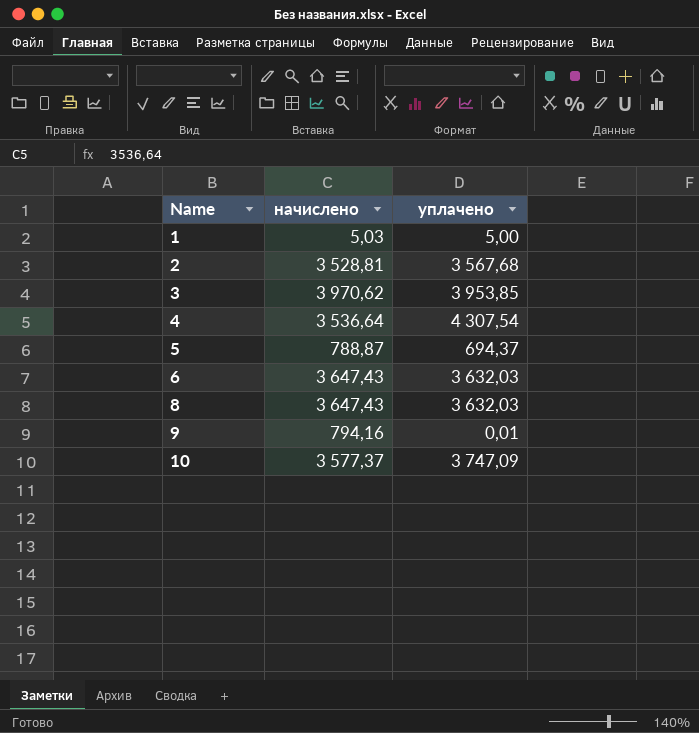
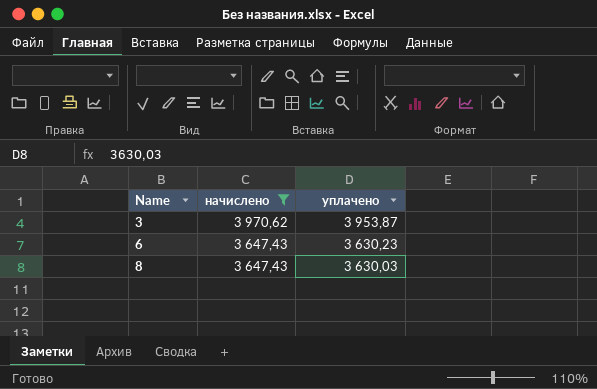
filter: none -> начислено >= 3 647,43
3 | уплачено: 3 953,85 -> 3 953,87
6 | уплачено: 3 632,03 -> 3 630,23
8 | уплачено: 3 632,03 -> 3 630,03

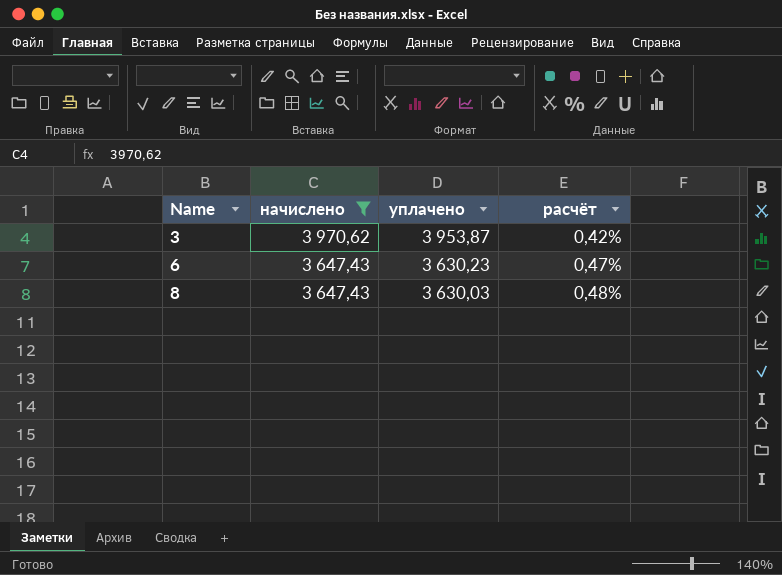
column расчёт | formula: none -> ([начислено] - [уплачено]) / [уплачено]

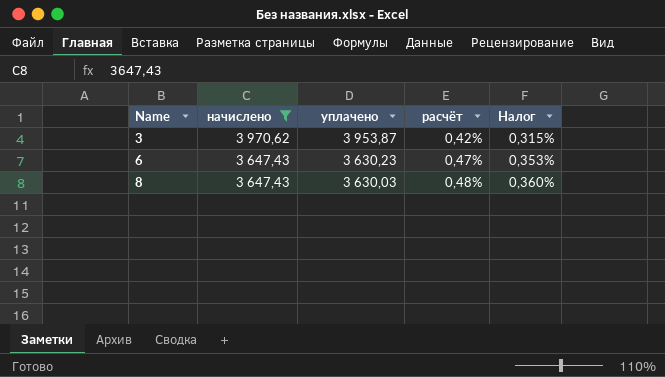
column Налог | formula: none -> [расчёт] * 0,75

